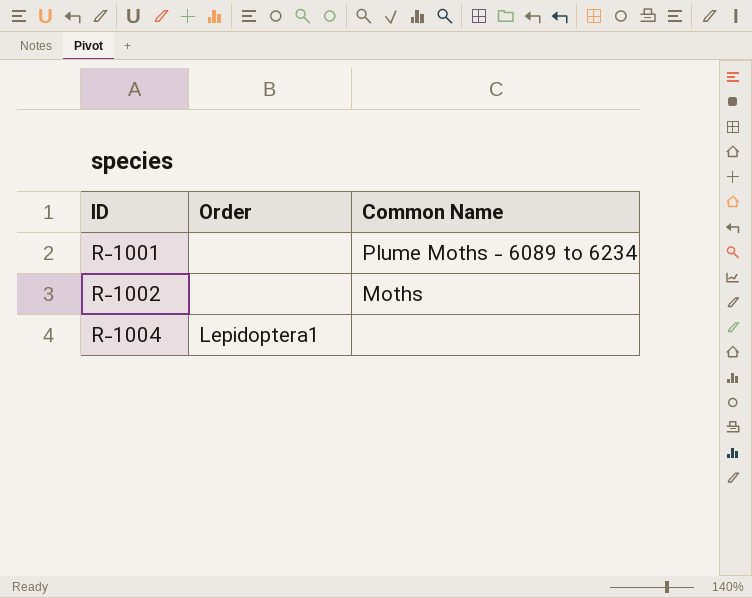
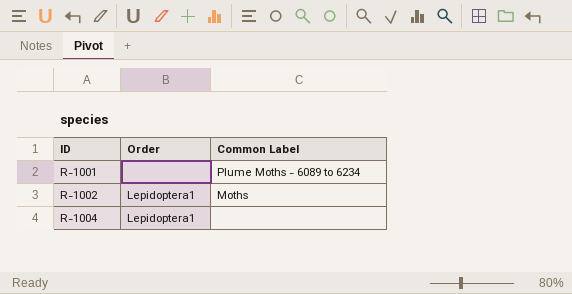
column name: Common Name -> Common Label
R-1002 | Order: none -> Lepidoptera1

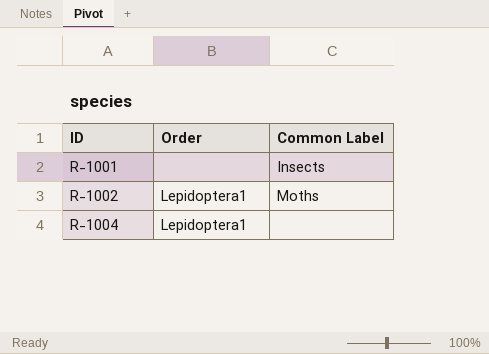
R-1001 | Common Label: Plume Moths - 6089 to 6234 -> Insects

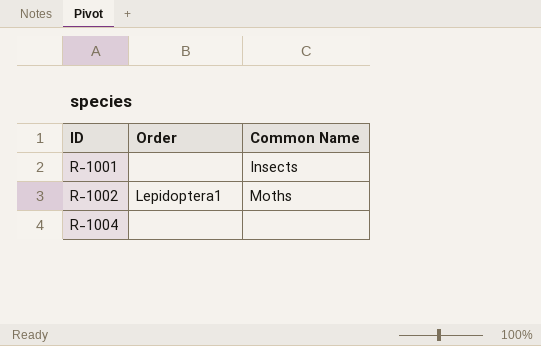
column name: Common Label -> Common Name
R-1004 | Order: Lepidoptera1 -> none

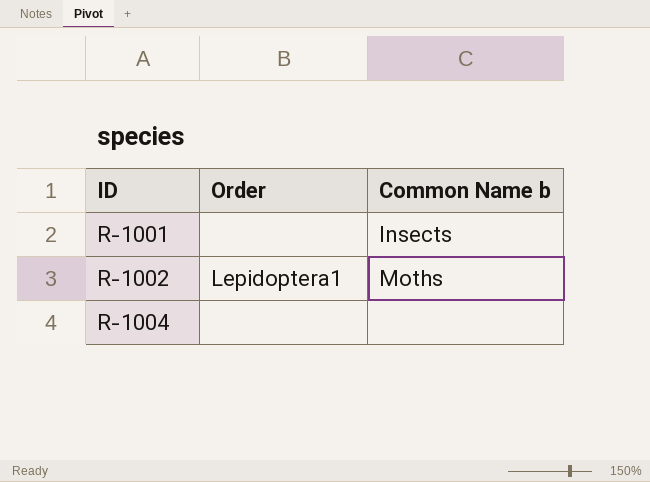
column name: Common Name -> Common Name b

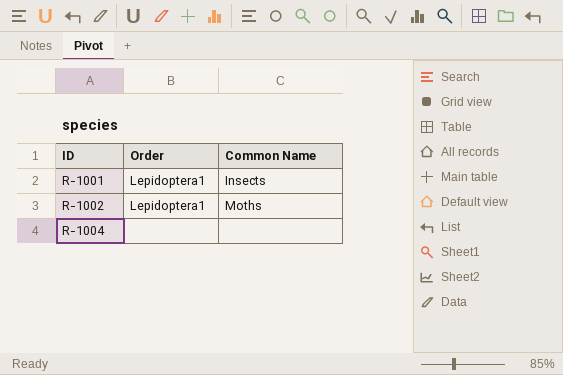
column name: Common Name b -> Common Name
R-1001 | Order: none -> Lepidoptera1

